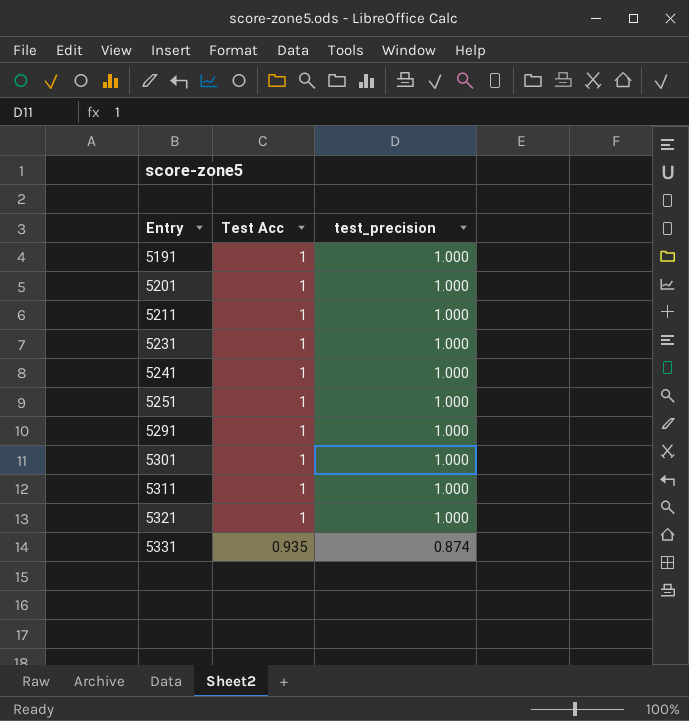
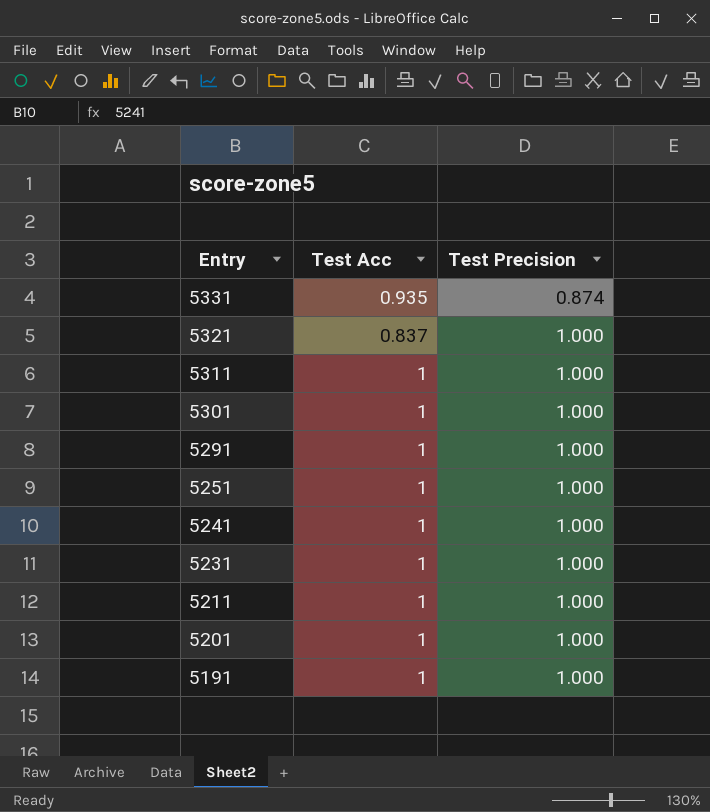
row order: Entry ascending -> Entry descending
column name: test_precision -> Test Precision
5321 | Test Acc: 1 -> 0.837

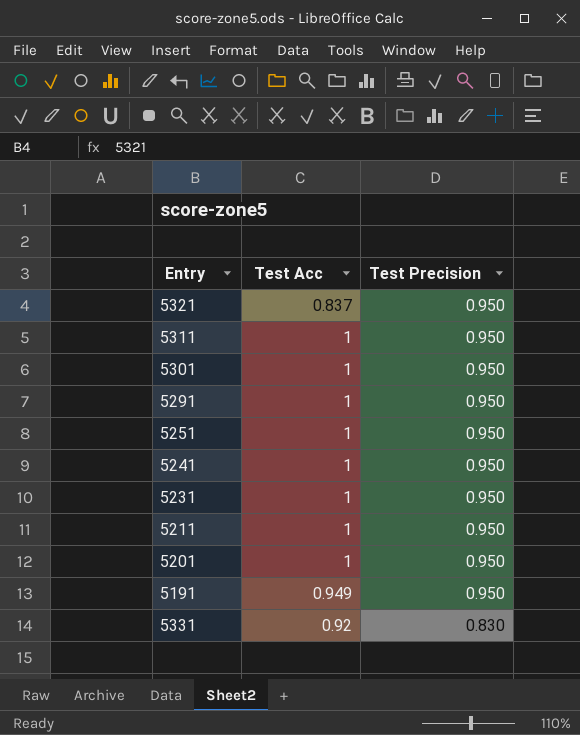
row order: Entry descending -> Test Precision descending
5321 | Test Precision: 1.000 -> 0.950
5311 | Test Precision: 1.000 -> 0.950
5301 | Test Precision: 1.000 -> 0.950
5291 | Test Precision: 1.000 -> 0.950
5251 | Test Precision: 1.000 -> 0.950
5241 | Test Precision: 1.000 -> 0.950
5231 | Test Precision: 1.000 -> 0.950
5211 | Test Precision: 1.000 -> 0.950
5201 | Test Precision: 1.000 -> 0.950
5191 | Test Acc: 1 -> 0.949
5191 | Test Precision: 1.000 -> 0.950
5331 | Test Acc: 0.935 -> 0.92
5331 | Test Precision: 0.874 -> 0.830

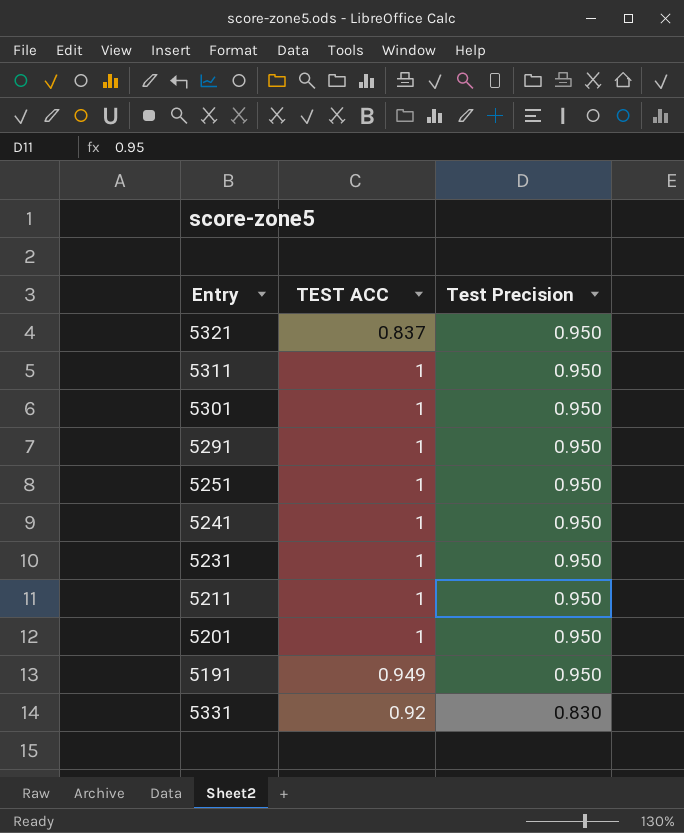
column name: Test Acc -> TEST ACC

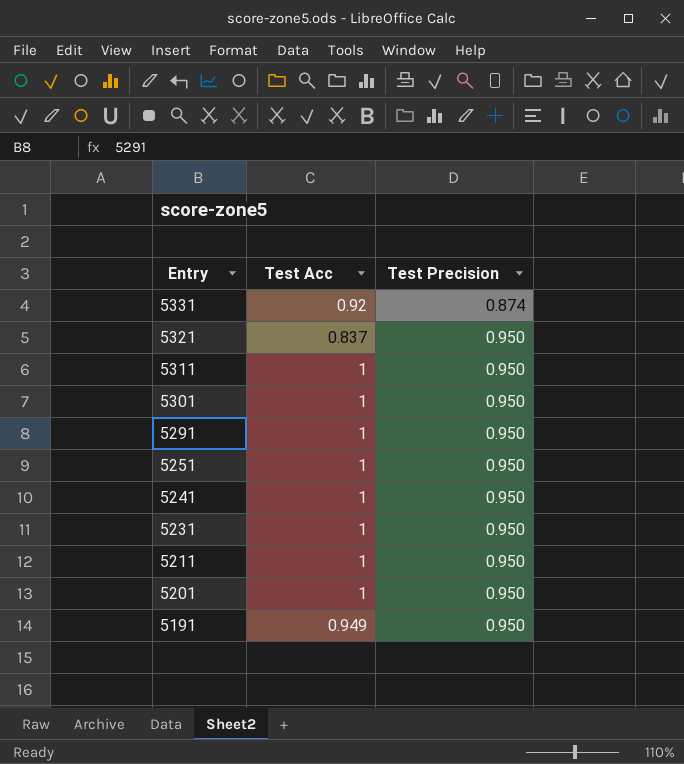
row order: Test Precision descending -> Entry descending
column name: TEST ACC -> Test Acc
5331 | Test Precision: 0.830 -> 0.874

